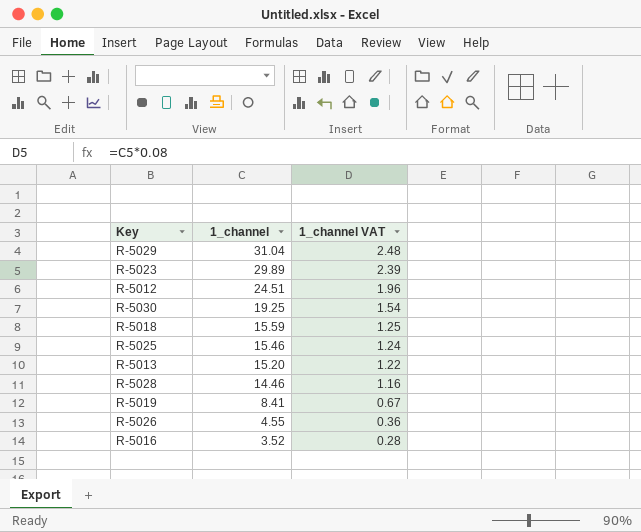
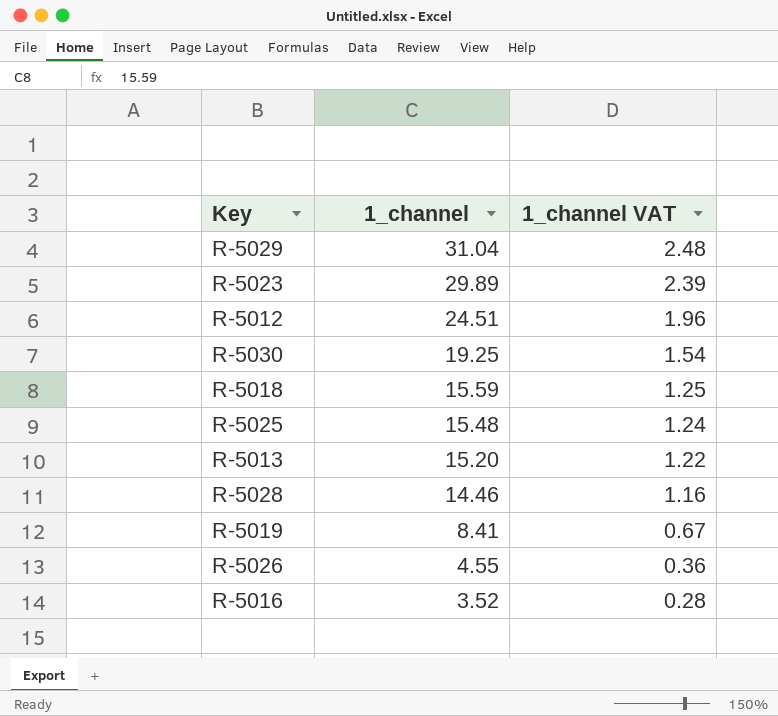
R-5025 | 1_channel: 15.46 -> 15.48

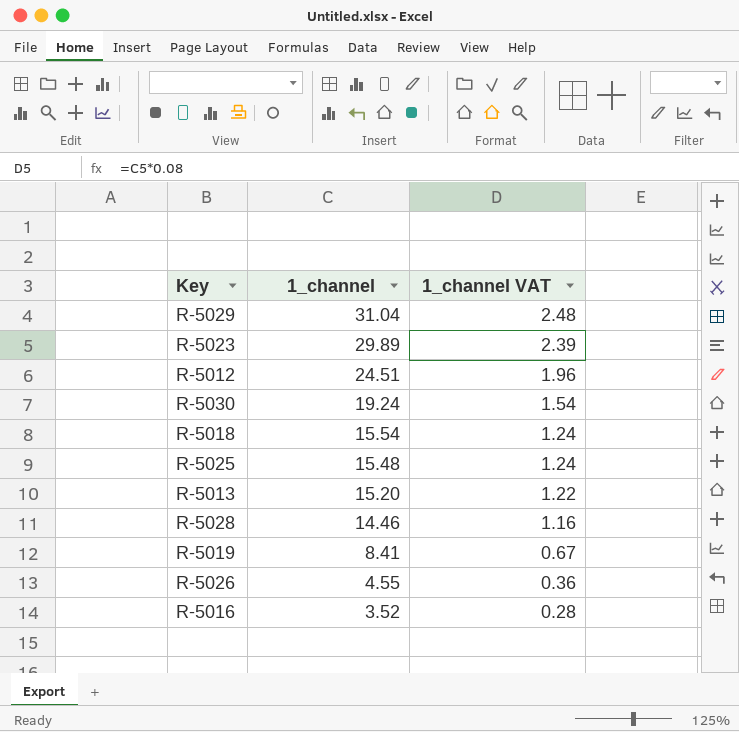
R-5030 | 1_channel: 19.25 -> 19.24
R-5018 | 1_channel: 15.59 -> 15.54
R-5018 | 1_channel VAT: 1.25 -> 1.24

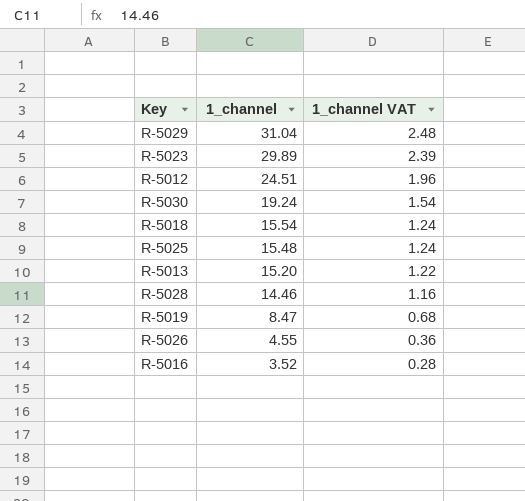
R-5019 | 1_channel: 8.41 -> 8.47
R-5019 | 1_channel VAT: 0.67 -> 0.68

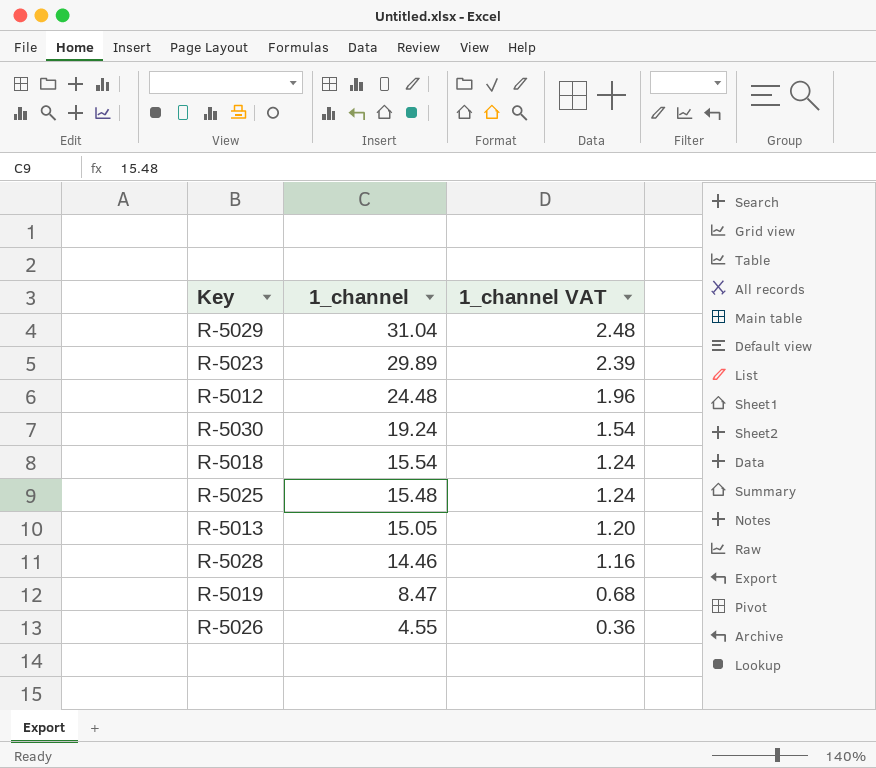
row R-5016: 3.52 | 0.28 -> none
R-5012 | 1_channel: 24.51 -> 24.48
R-5013 | 1_channel: 15.20 -> 15.05
R-5013 | 1_channel VAT: 1.22 -> 1.20

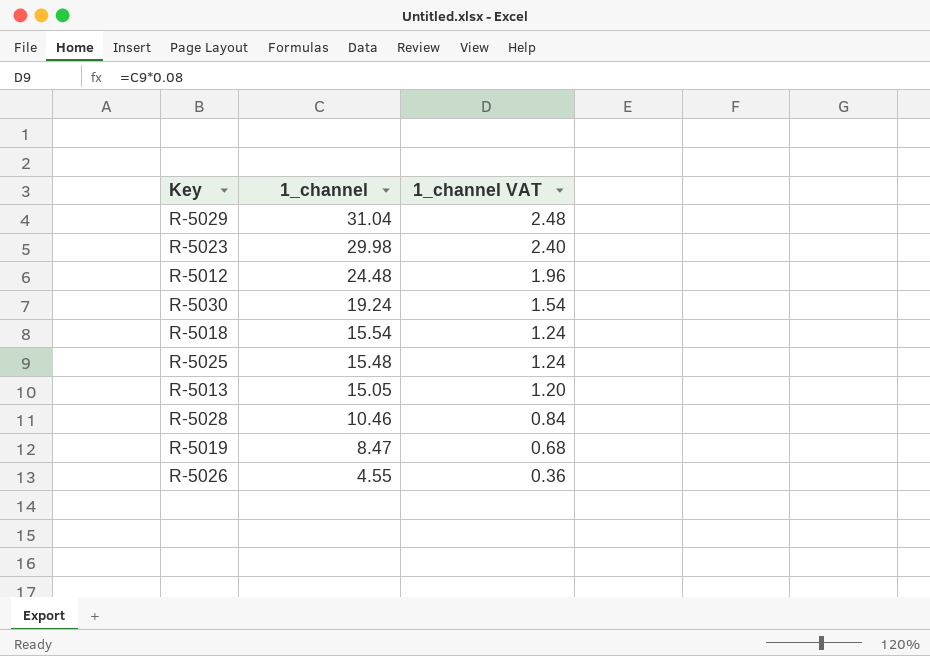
R-5023 | 1_channel: 29.89 -> 29.98
R-5023 | 1_channel VAT: 2.39 -> 2.40
R-5028 | 1_channel: 14.46 -> 10.46
R-5028 | 1_channel VAT: 1.16 -> 0.84

